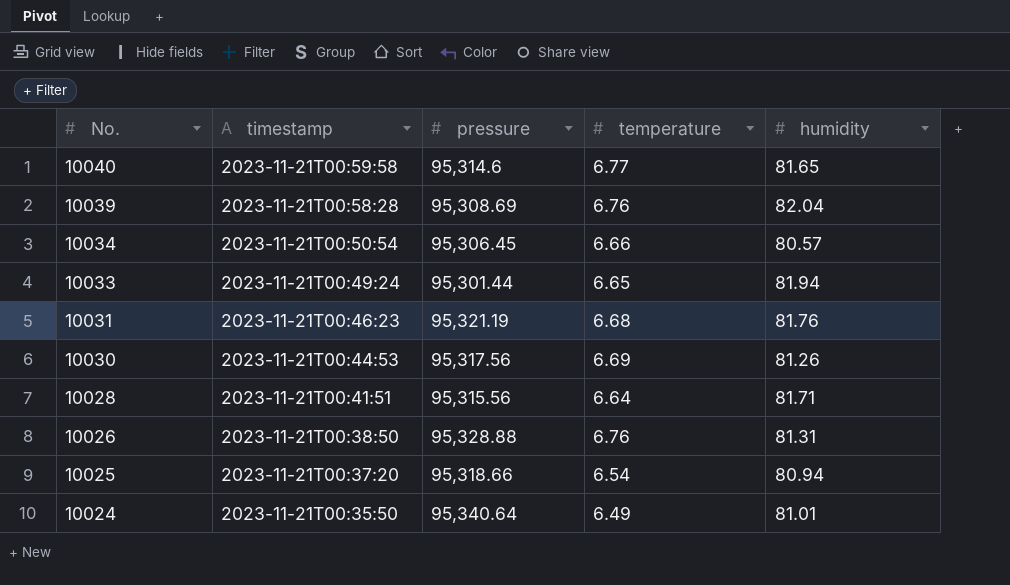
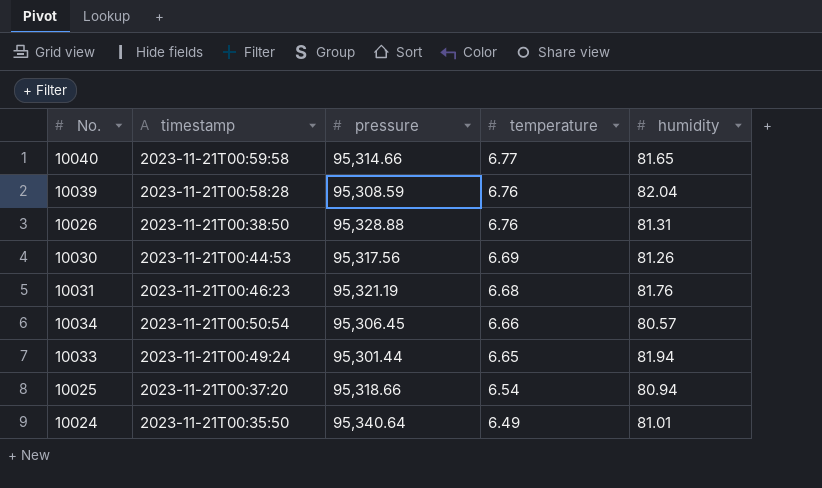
row order: No. descending -> temperature descending
row 10028: 2023-11-21T00:41:51 | 95,315.56 | 6.64 | 81.71 -> none
10040 | pressure: 95,314.6 -> 95,314.66
10039 | pressure: 95,308.69 -> 95,308.59

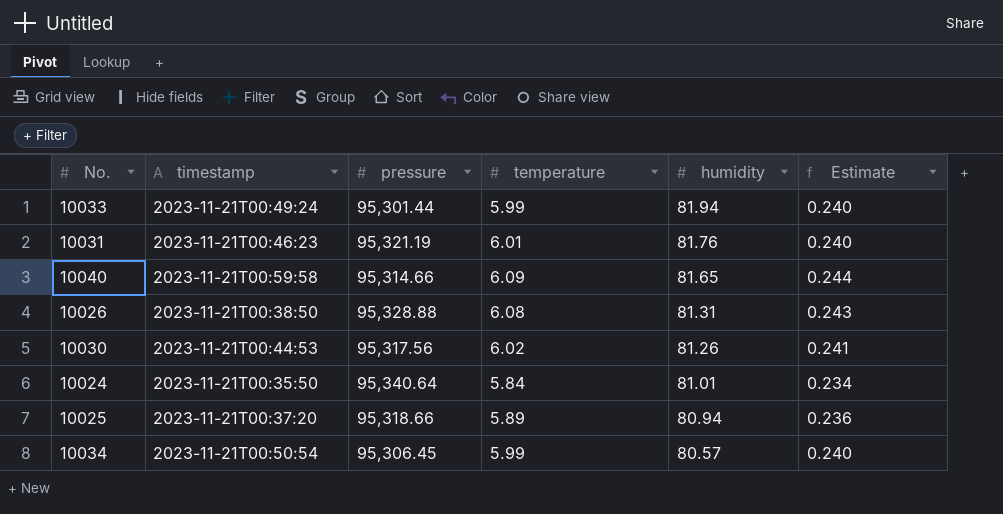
row order: temperature descending -> humidity descending
column Estimate | formula: none -> [temperature] * 0.04
row 10039: 2023-11-21T00:58:28 | 95,308.59 | 6.76 | 82.04 -> none
10033 | temperature: 6.65 -> 5.99
10031 | temperature: 6.68 -> 6.01
10040 | temperature: 6.77 -> 6.09
10026 | temperature: 6.76 -> 6.08
10030 | temperature: 6.69 -> 6.02
10024 | temperature: 6.49 -> 5.84
10025 | temperature: 6.54 -> 5.89
10034 | temperature: 6.66 -> 5.99

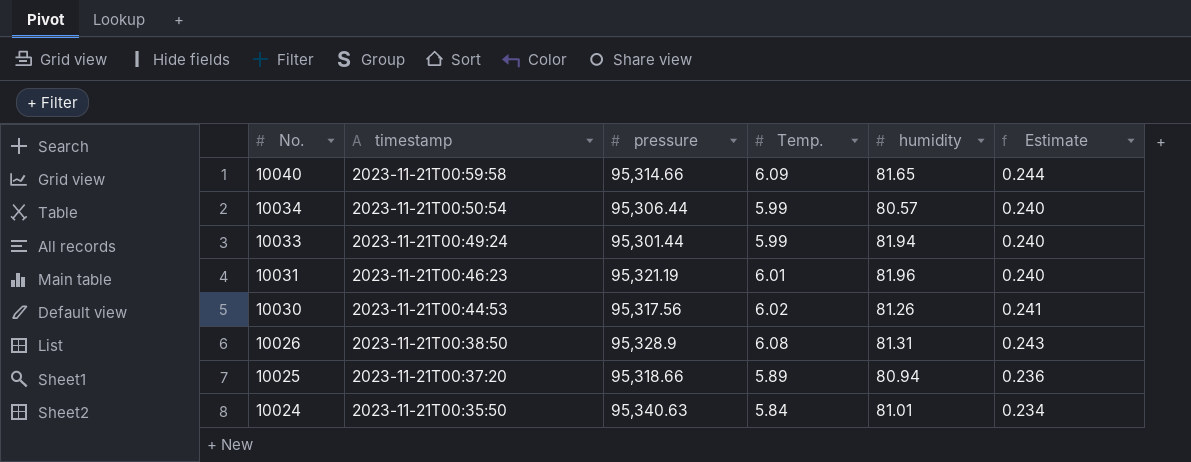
row order: humidity descending -> No. descending
column name: temperature -> Temp.
10034 | pressure: 95,306.45 -> 95,306.44
10031 | humidity: 81.76 -> 81.96
10026 | pressure: 95,328.88 -> 95,328.9
10024 | pressure: 95,340.64 -> 95,340.63

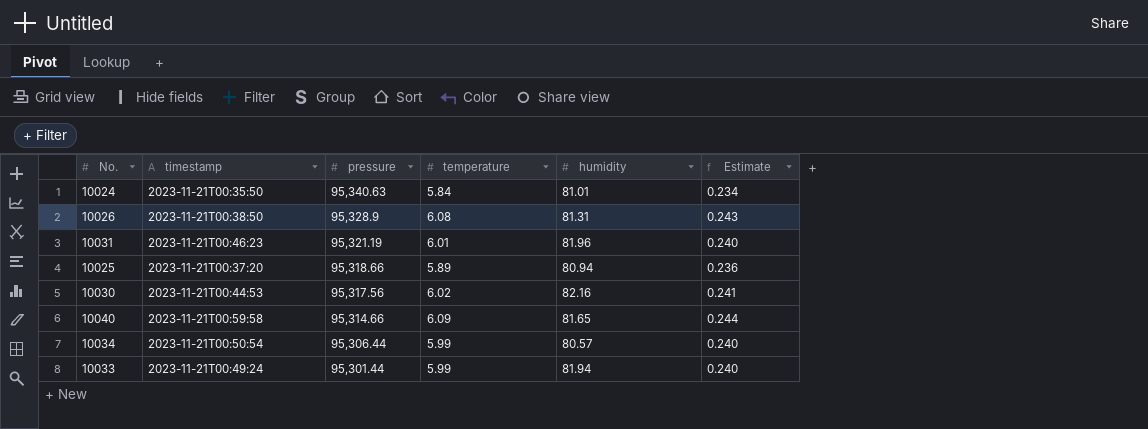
row order: No. descending -> pressure descending
column name: Temp. -> temperature
10030 | humidity: 81.26 -> 82.16

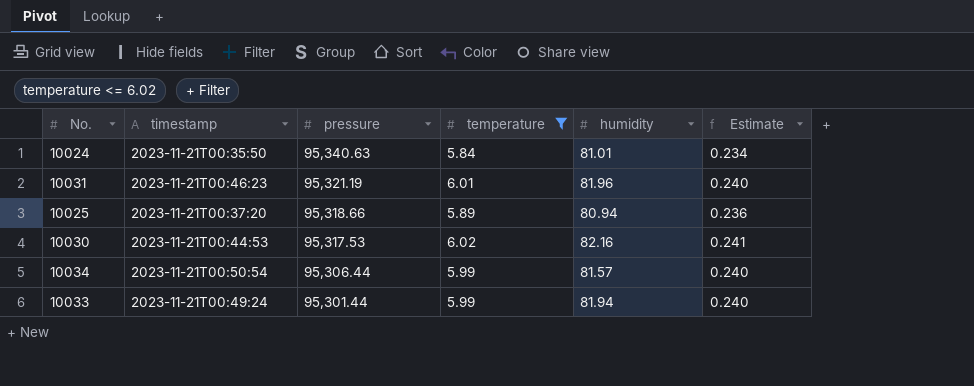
filter: none -> temperature <= 6.02
10030 | pressure: 95,317.56 -> 95,317.53
10034 | humidity: 80.57 -> 81.57

